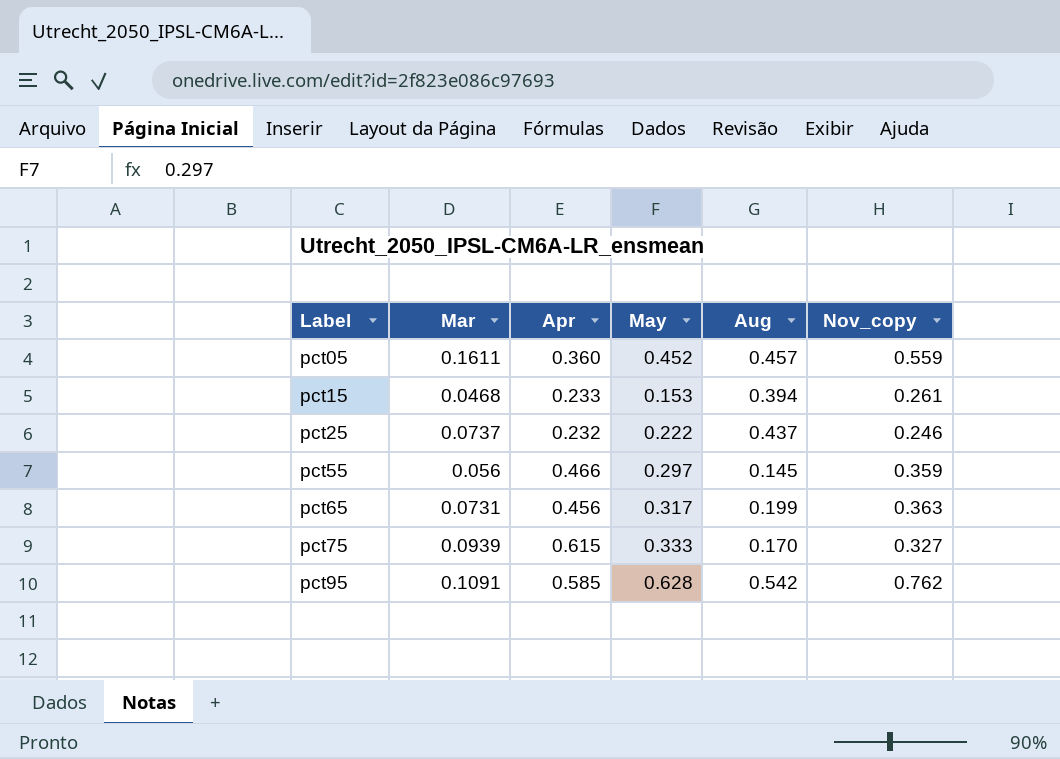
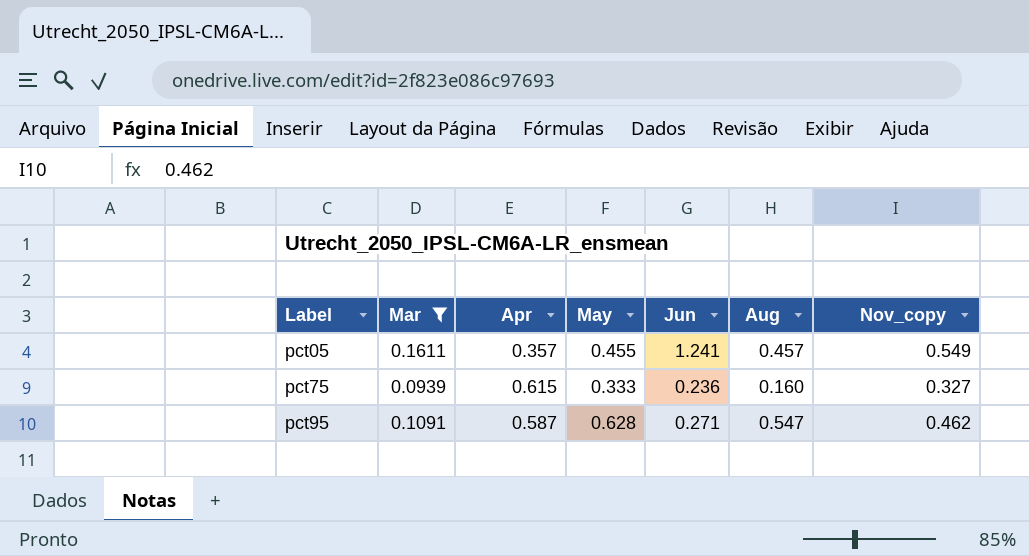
filter: none -> Mar >= 0.0939
column Jun | position: none -> 5
pct05 | Apr: 0.360 -> 0.357
pct05 | May: 0.452 -> 0.455
pct05 | Nov_copy: 0.559 -> 0.549
pct75 | Aug: 0.170 -> 0.160
pct95 | Apr: 0.585 -> 0.587
pct95 | Aug: 0.542 -> 0.547
pct95 | Nov_copy: 0.762 -> 0.462

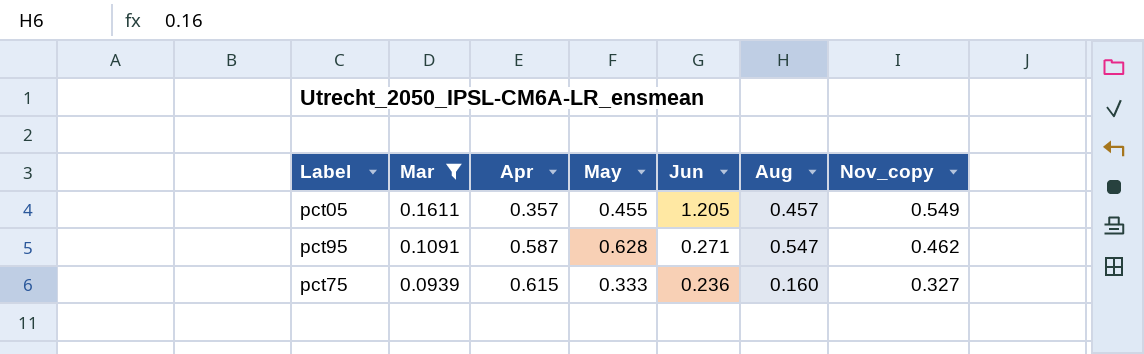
row order: Label ascending -> Mar descending
pct05 | Jun: 1.241 -> 1.205

